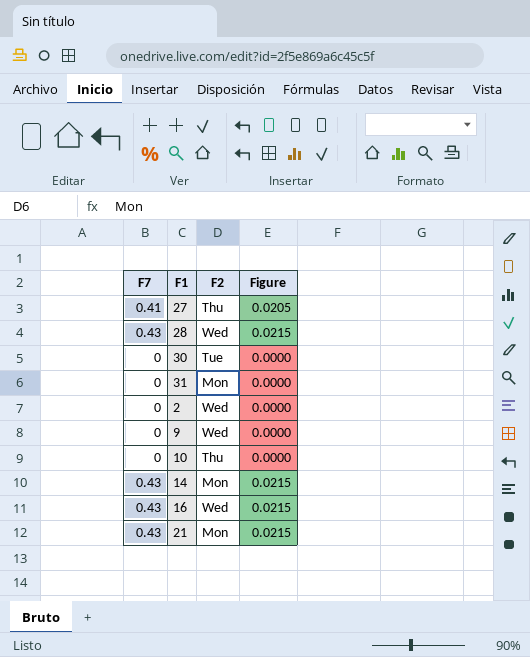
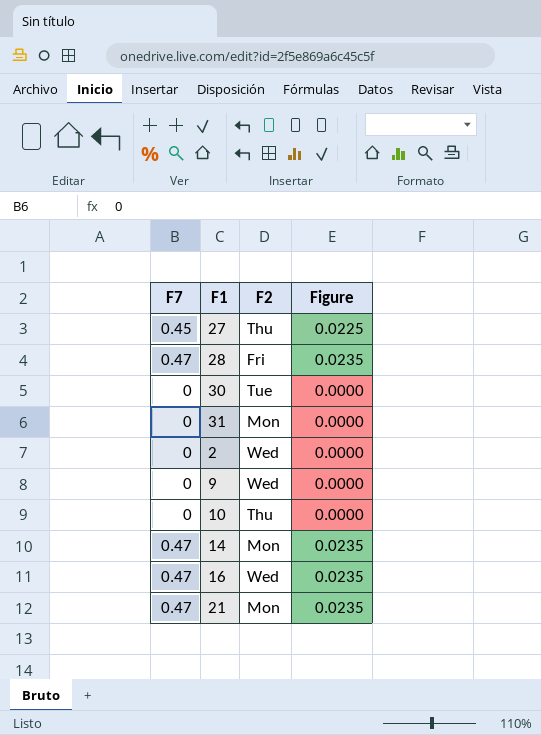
27 | F7: 0.41 -> 0.45
27 | Figure: 0.0205 -> 0.0225
28 | F7: 0.43 -> 0.47
28 | F2: Wed -> Fri
28 | Figure: 0.0215 -> 0.0235
14 | F7: 0.43 -> 0.47
14 | Figure: 0.0215 -> 0.0235
16 | F7: 0.43 -> 0.47
16 | Figure: 0.0215 -> 0.0235
21 | F7: 0.43 -> 0.47
21 | Figure: 0.0215 -> 0.0235

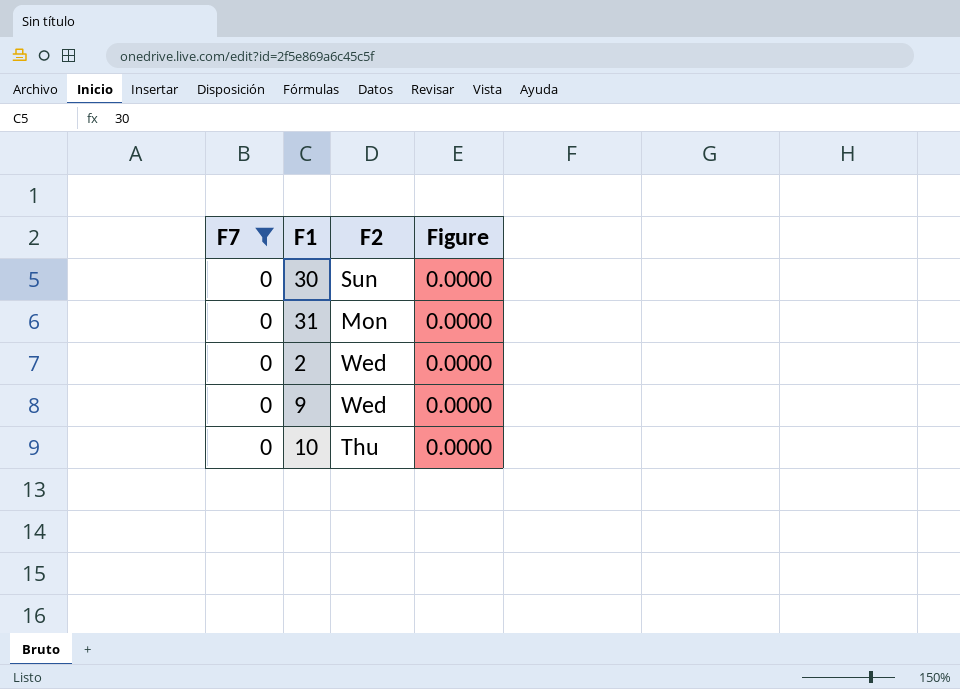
filter: none -> F7 = 0
30 | F2: Tue -> Sun

